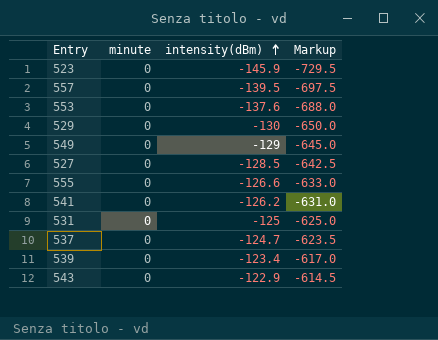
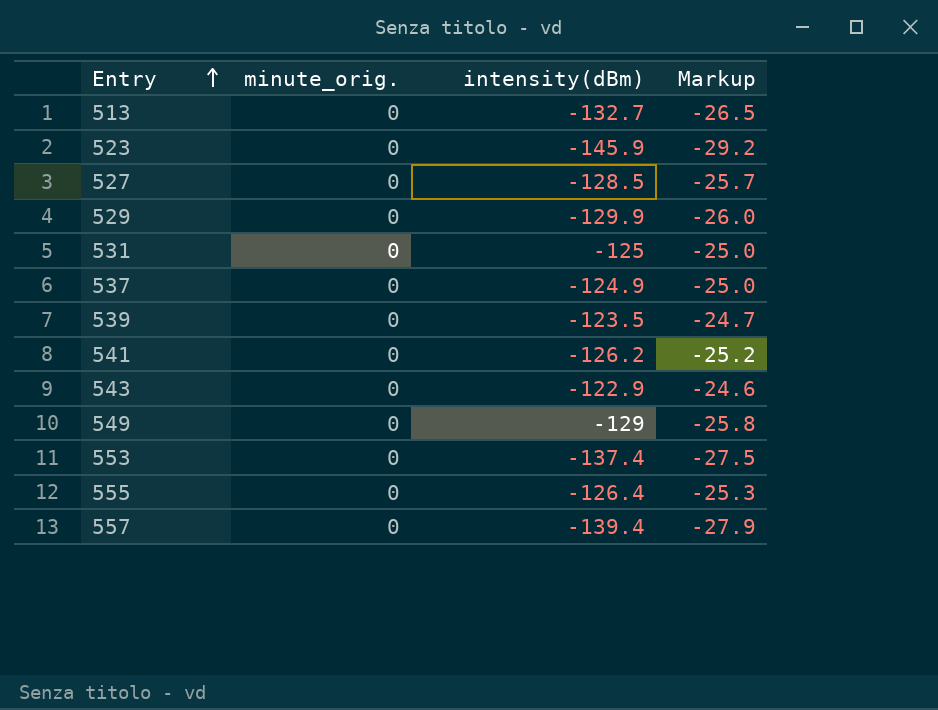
row order: intensity(dBm) ascending -> Entry ascending
column name: minute -> minute_orig.
column Markup | formula: [intensity(dBm)] * 5 -> [intensity(dBm)] * 0.2
row 513: none -> 0 | -132.7 | -26.5
529 | intensity(dBm): -130 -> -129.9
537 | intensity(dBm): -124.7 -> -124.9
539 | intensity(dBm): -123.4 -> -123.5
553 | intensity(dBm): -137.6 -> -137.4
555 | intensity(dBm): -126.6 -> -126.4
557 | intensity(dBm): -139.5 -> -139.4

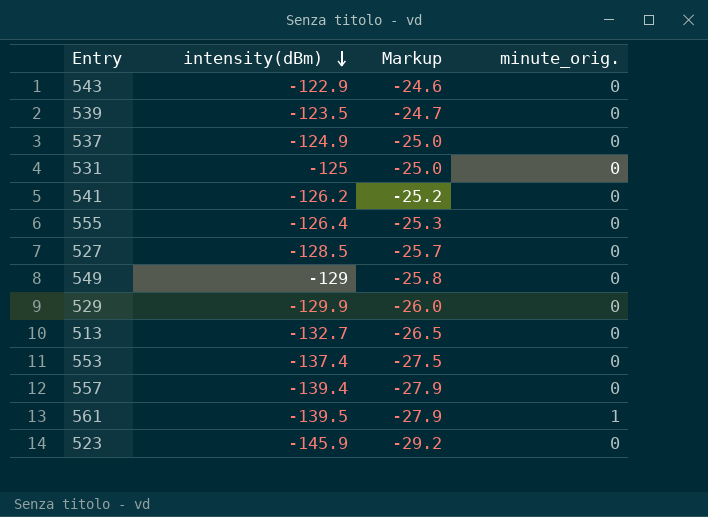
row order: Entry ascending -> intensity(dBm) descending
column minute_orig. | position: 2 -> 4
row 561: none -> -139.5 | -27.9 | 1

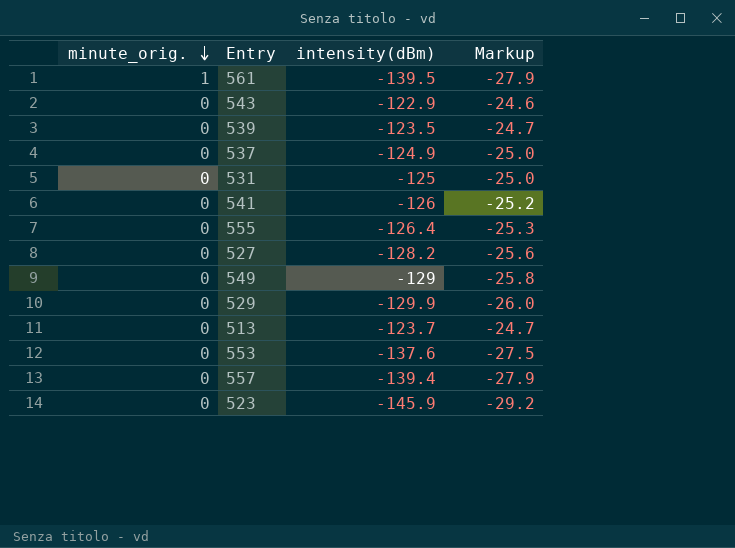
row order: intensity(dBm) descending -> minute_orig. descending
column minute_orig. | position: 4 -> 1
541 | intensity(dBm): -126.2 -> -126
527 | intensity(dBm): -128.5 -> -128.2
527 | Markup: -25.7 -> -25.6
513 | intensity(dBm): -132.7 -> -123.7
513 | Markup: -26.5 -> -24.7
553 | intensity(dBm): -137.4 -> -137.6

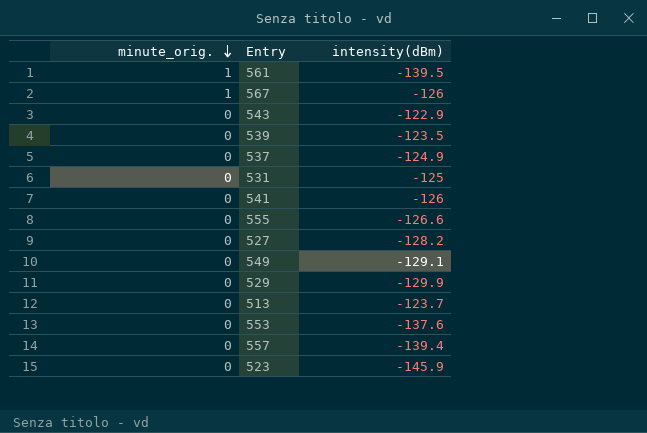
column Markup | formula: [intensity(dBm)] * 0.2 -> none
row 567: none -> 1 | -126
555 | intensity(dBm): -126.4 -> -126.6
549 | intensity(dBm): -129 -> -129.1

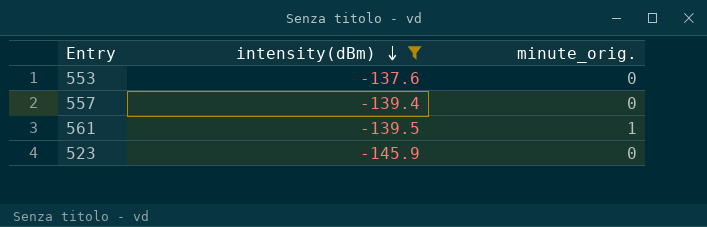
filter: none -> intensity(dBm) <= -137.6
row order: minute_orig. descending -> intensity(dBm) descending
column minute_orig. | position: 1 -> 3

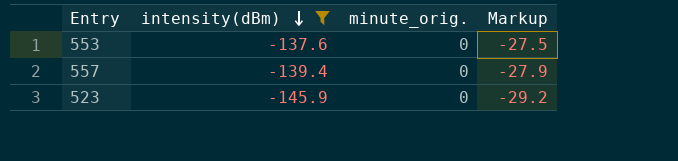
column Markup | formula: none -> [intensity(dBm)] * 0.2
row 561: -139.5 | 1 -> none

